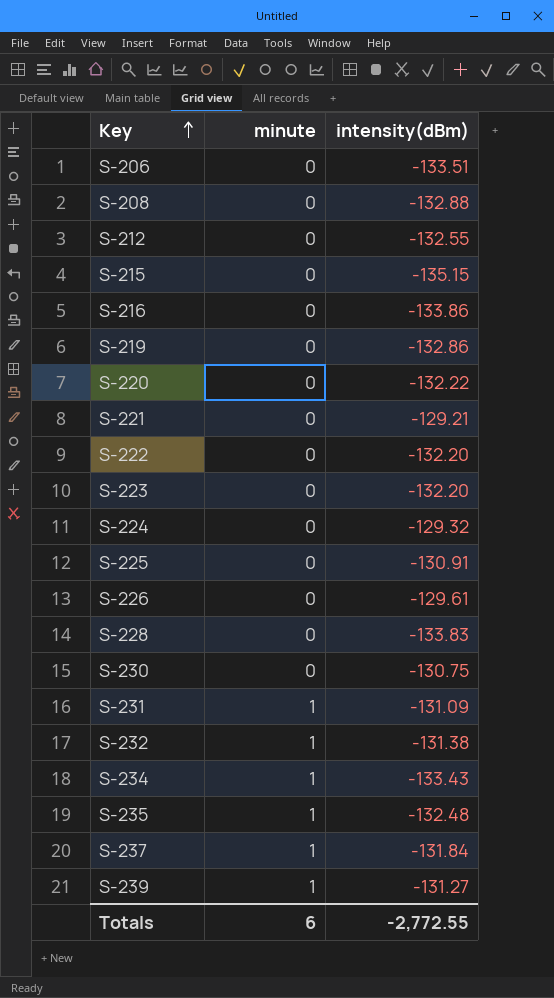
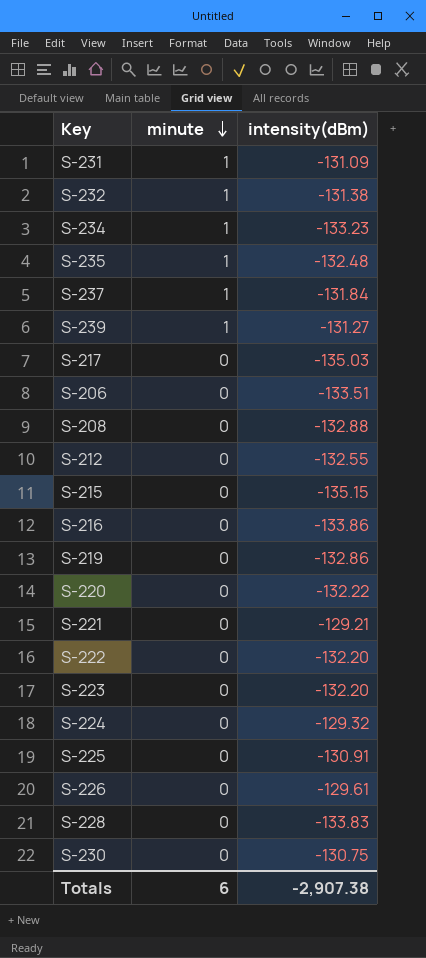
row order: Key ascending -> minute descending
S-234 | intensity(dBm): -133.43 -> -133.23
row S-217: none -> 0 | -135.03
Totals | intensity(dBm): -2,772.55 -> -2,907.38

